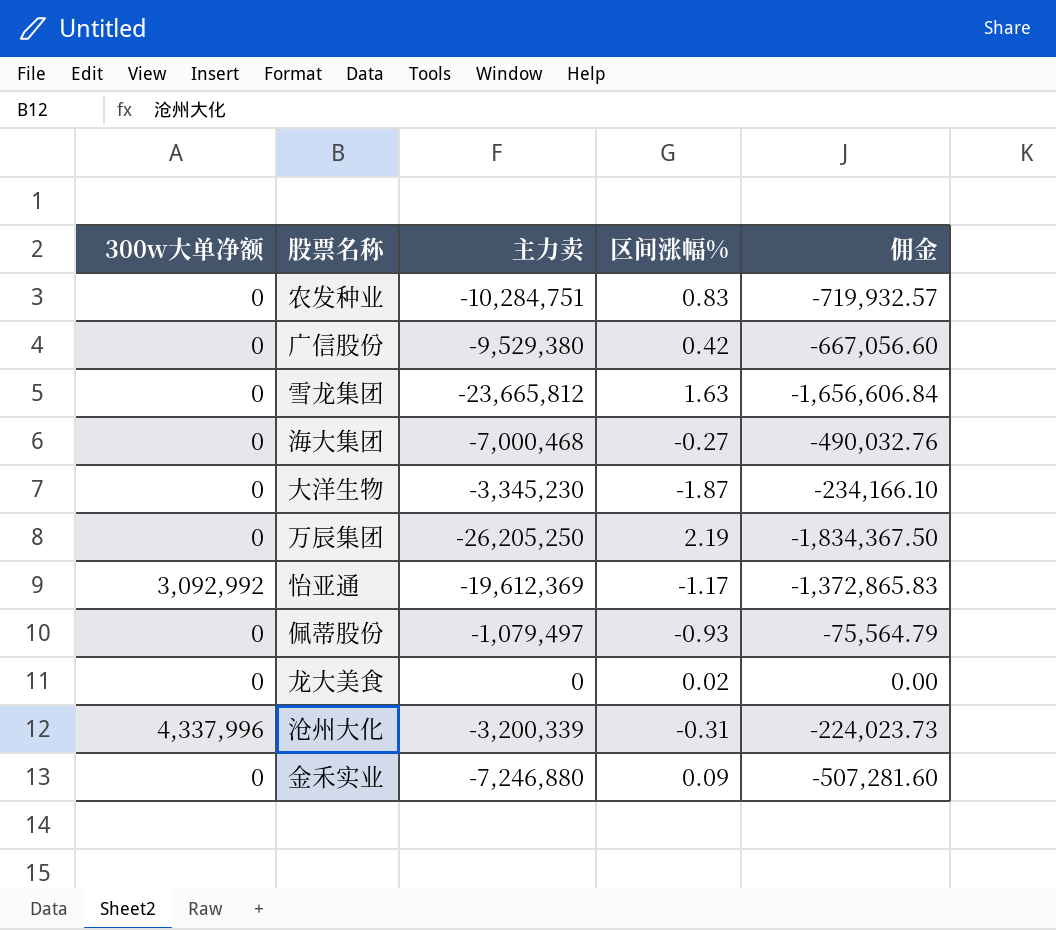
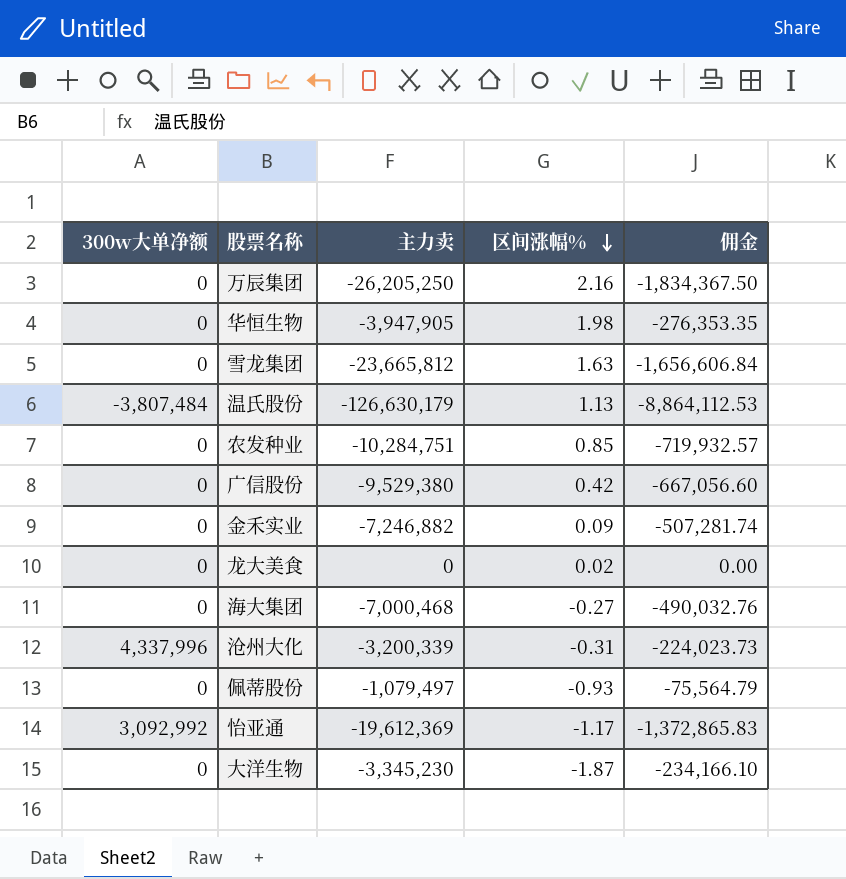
row order: none -> 区间涨幅% descending
万辰集团 | 区间涨幅%: 2.19 -> 2.16
row 华恒生物: none -> 0 | -3,947,905 | 1.98 | -276,353.35
row 温氏股份: none -> -3,807,484 | -126,630,179 | 1.13 | -8,864,112.53
农发种业 | 区间涨幅%: 0.83 -> 0.85
金禾实业 | 主力卖: -7,246,880 -> -7,246,882
金禾实业 | 佣金: -507,281.60 -> -507,281.74

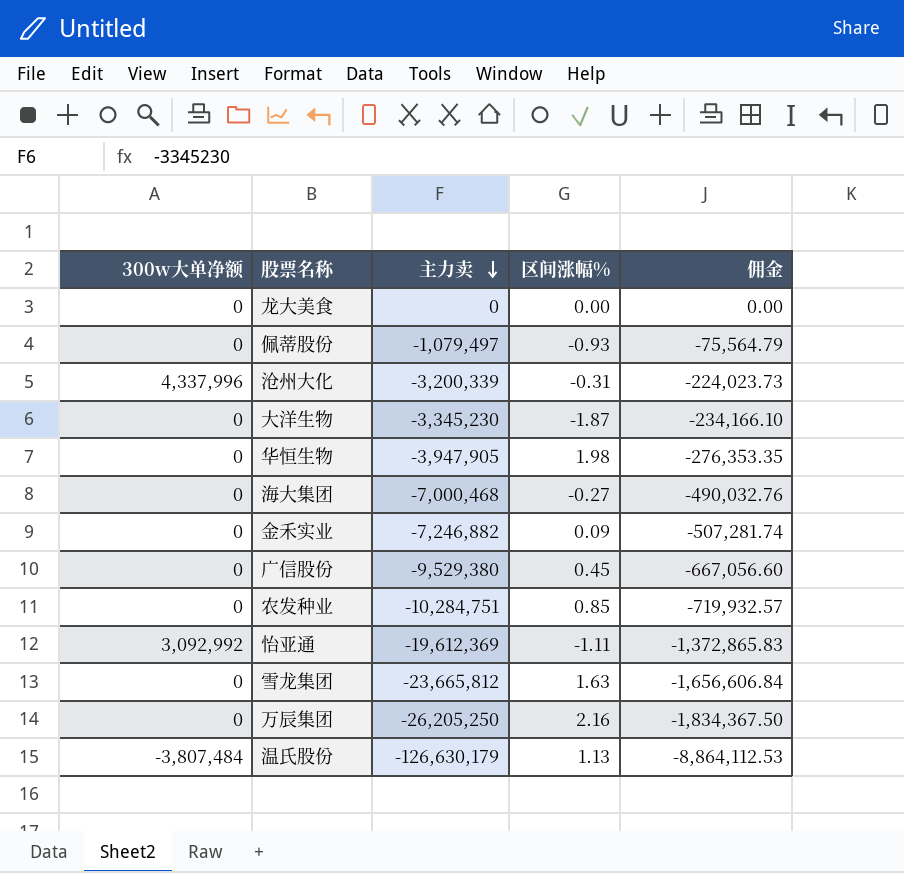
row order: 区间涨幅% descending -> 主力卖 descending
龙大美食 | 区间涨幅%: 0.02 -> 0.00
广信股份 | 区间涨幅%: 0.42 -> 0.45
怡亚通 | 区间涨幅%: -1.17 -> -1.11

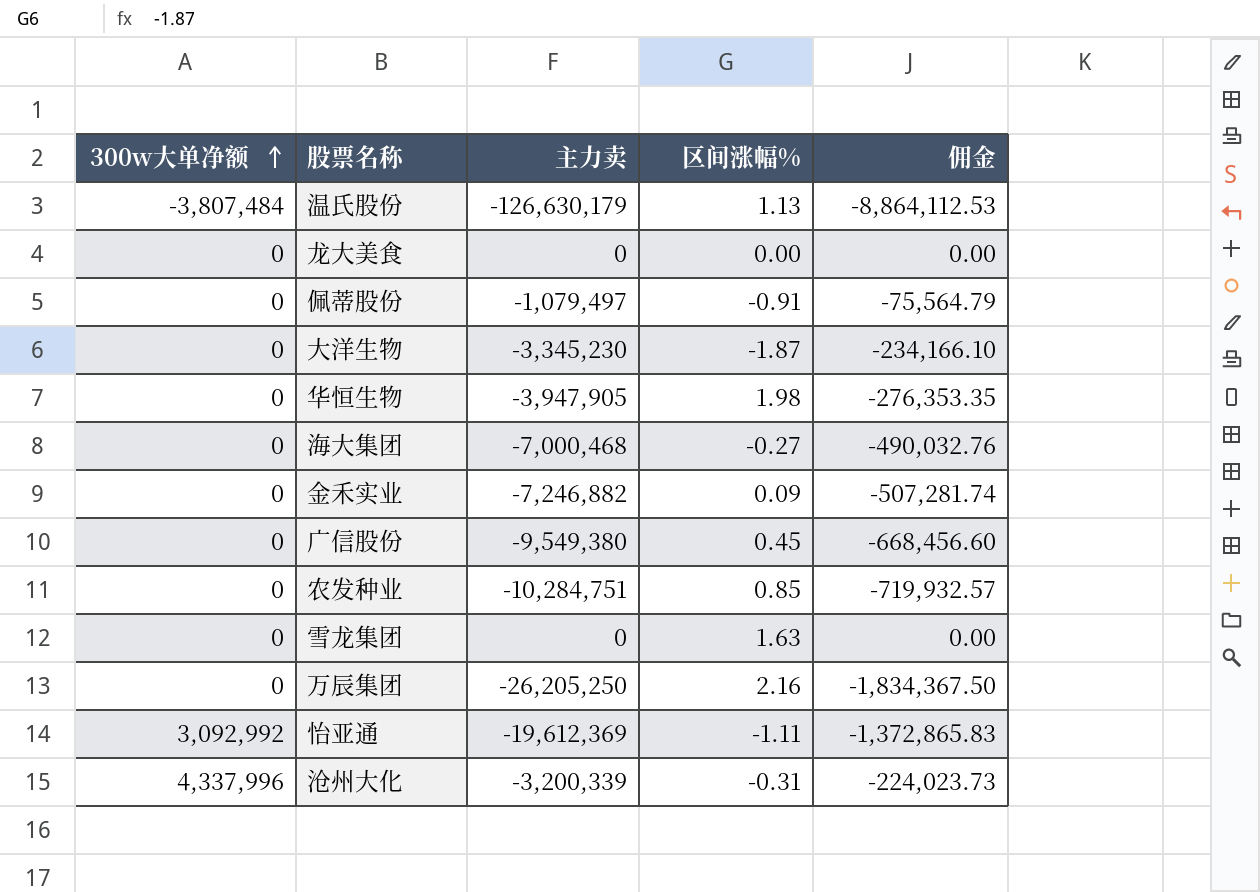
row order: 主力卖 descending -> 300w大单净额 ascending
佩蒂股份 | 区间涨幅%: -0.93 -> -0.91
广信股份 | 主力卖: -9,529,380 -> -9,549,380
广信股份 | 佣金: -667,056.60 -> -668,456.60
雪龙集团 | 主力卖: -23,665,812 -> 0
雪龙集团 | 佣金: -1,656,606.84 -> 0.00

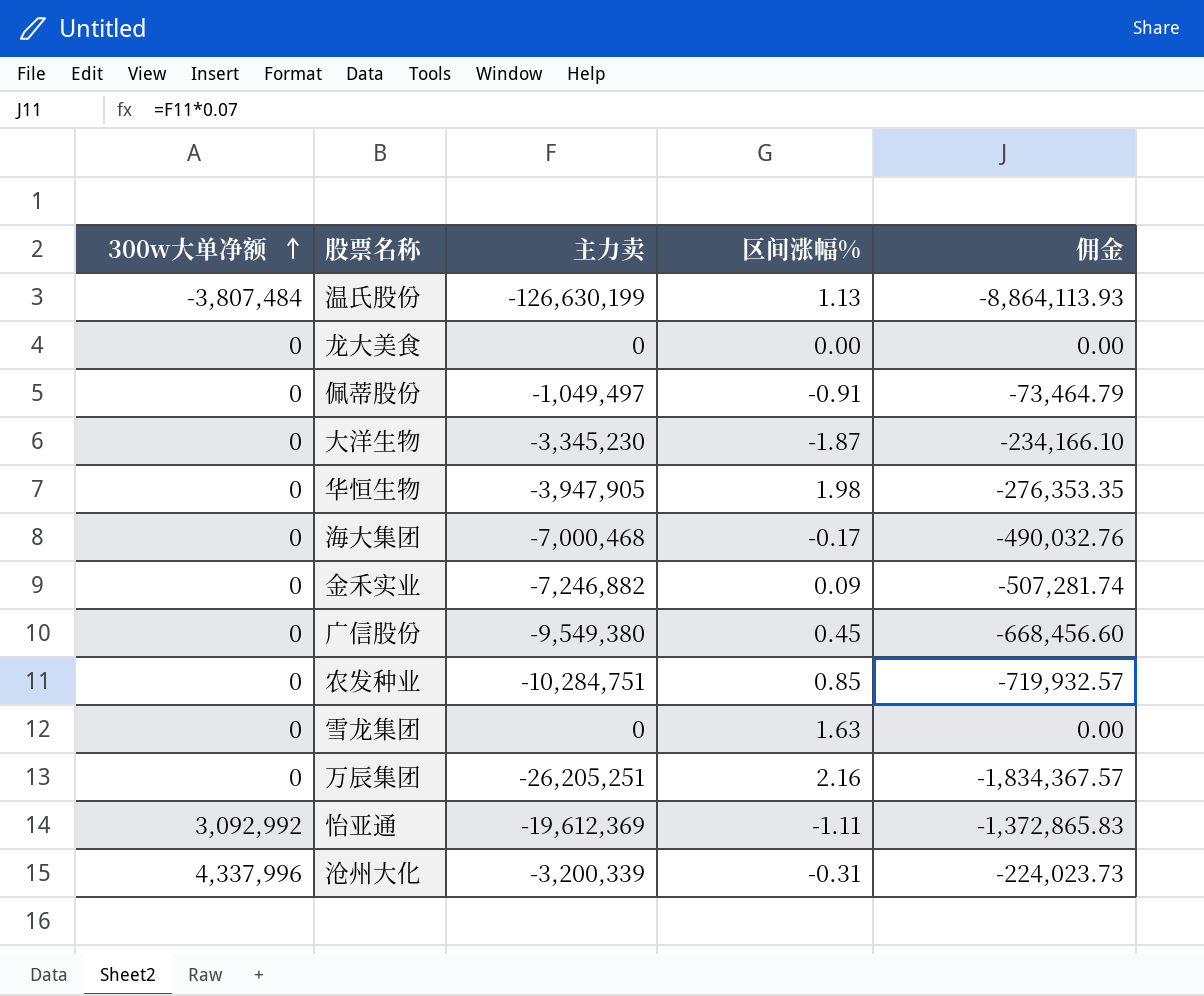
温氏股份 | 主力卖: -126,630,179 -> -126,630,199
温氏股份 | 佣金: -8,864,112.53 -> -8,864,113.93
佩蒂股份 | 主力卖: -1,079,497 -> -1,049,497
佩蒂股份 | 佣金: -75,564.79 -> -73,464.79
海大集团 | 区间涨幅%: -0.27 -> -0.17
万辰集团 | 主力卖: -26,205,250 -> -26,205,251
万辰集团 | 佣金: -1,834,367.50 -> -1,834,367.57

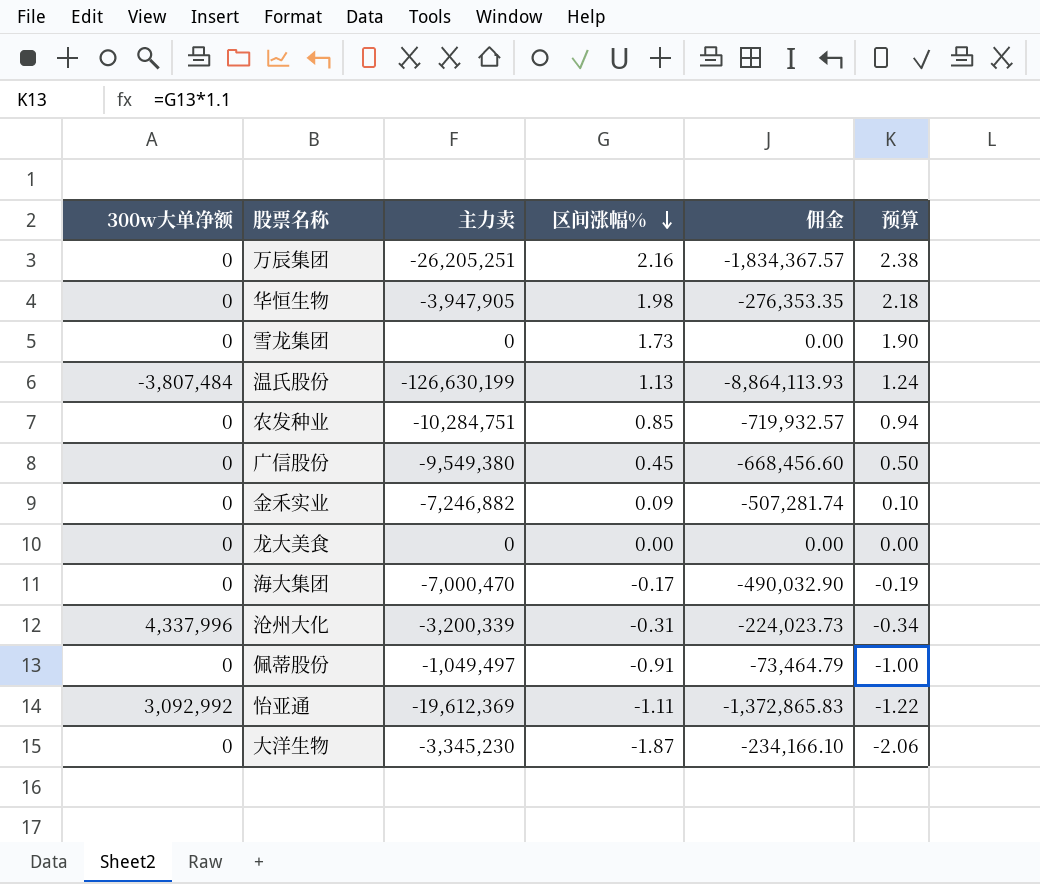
row order: 300w大单净额 ascending -> 区间涨幅% descending
column 预算 | formula: none -> [区间涨幅%] * 1.1
雪龙集团 | 区间涨幅%: 1.63 -> 1.73
海大集团 | 主力卖: -7,000,468 -> -7,000,470
海大集团 | 佣金: -490,032.76 -> -490,032.90

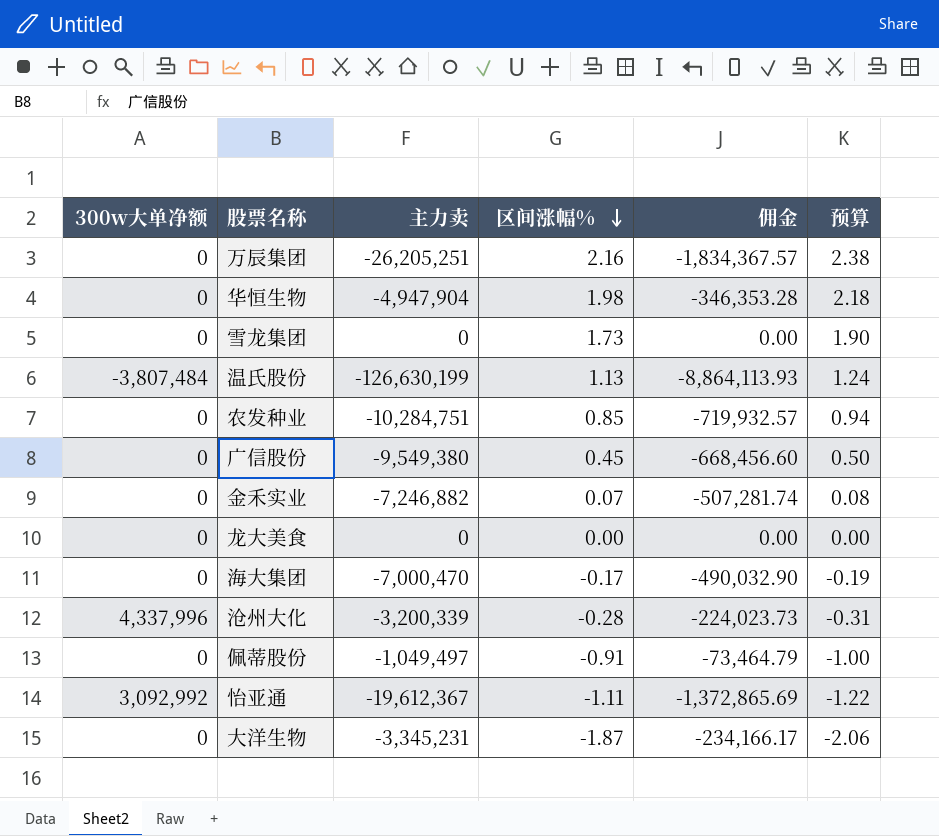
华恒生物 | 主力卖: -3,947,905 -> -4,947,904
华恒生物 | 佣金: -276,353.35 -> -346,353.28
金禾实业 | 区间涨幅%: 0.09 -> 0.07
金禾实业 | 预算: 0.10 -> 0.08
沧州大化 | 区间涨幅%: -0.31 -> -0.28
沧州大化 | 预算: -0.34 -> -0.31
怡亚通 | 主力卖: -19,612,369 -> -19,612,367
怡亚通 | 佣金: -1,372,865.83 -> -1,372,865.69
大洋生物 | 主力卖: -3,345,230 -> -3,345,231
大洋生物 | 佣金: -234,166.10 -> -234,166.17

